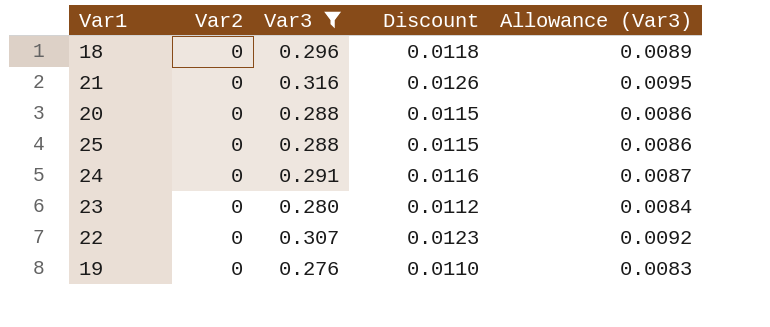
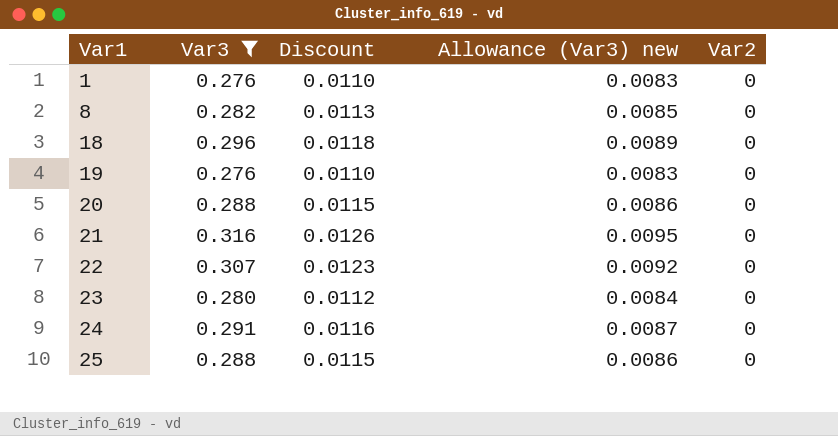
row order: none -> Var1 ascending
column name: Allowance (Var3) -> Allowance (Var3) new
column Var2 | position: 2 -> 5
row 1: none -> 0.276 | 0.0110 | 0.0083 | 0
row 8: none -> 0.282 | 0.0113 | 0.0085 | 0

